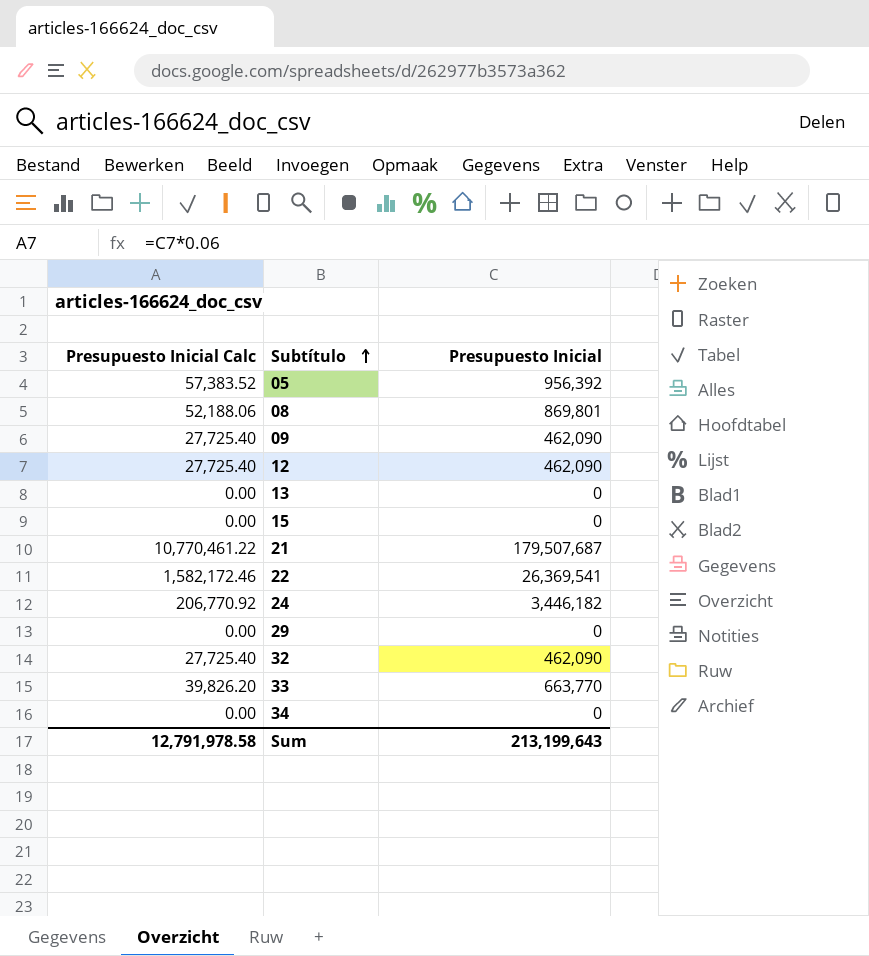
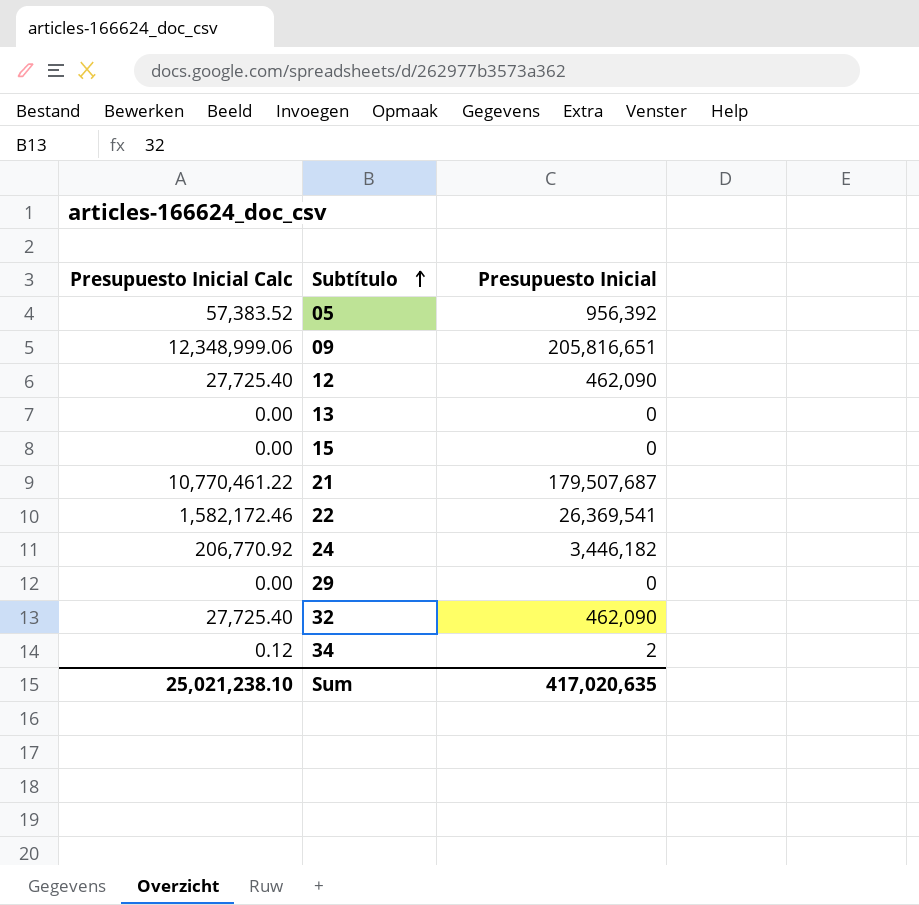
row 08: 52,188.06 | 869,801 -> none
row 33: 39,826.20 | 663,770 -> none
09 | Presupuesto Inicial Calc: 27,725.40 -> 12,348,999.06
09 | Presupuesto Inicial: 462,090 -> 205,816,651
34 | Presupuesto Inicial Calc: 0.00 -> 0.12
34 | Presupuesto Inicial: 0 -> 2
Sum | Presupuesto Inicial Calc: 12,791,978.58 -> 25,021,238.10
Sum | Presupuesto Inicial: 213,199,643 -> 417,020,635

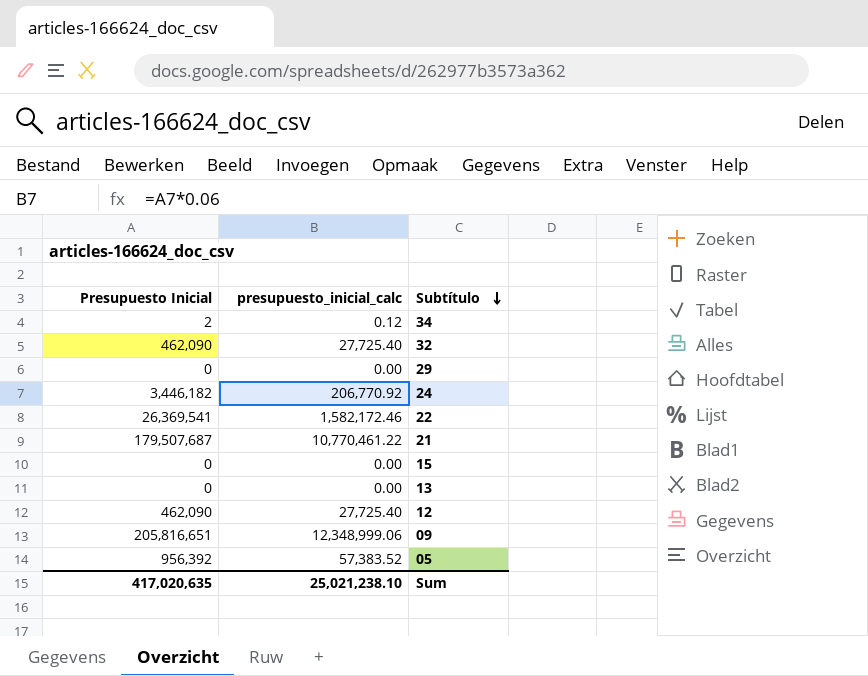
row order: Subtítulo ascending -> Subtítulo descending
column Presupuesto Inicial | position: 3 -> 1
column name: Presupuesto Inicial Calc -> presupuesto_inicial_calc

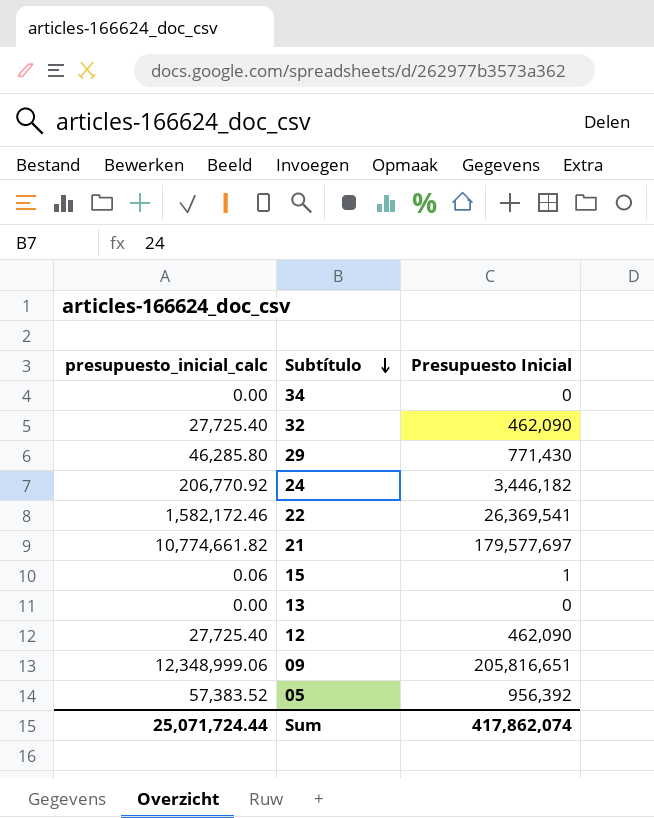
column Presupuesto Inicial | position: 1 -> 3
34 | presupuesto_inicial_calc: 0.12 -> 0.00
34 | Presupuesto Inicial: 2 -> 0
29 | presupuesto_inicial_calc: 0.00 -> 46,285.80
29 | Presupuesto Inicial: 0 -> 771,430
21 | presupuesto_inicial_calc: 10,770,461.22 -> 10,774,661.82
21 | Presupuesto Inicial: 179,507,687 -> 179,577,697
15 | presupuesto_inicial_calc: 0.00 -> 0.06
15 | Presupuesto Inicial: 0 -> 1
Sum | presupuesto_inicial_calc: 25,021,238.10 -> 25,071,724.44
Sum | Presupuesto Inicial: 417,020,635 -> 417,862,074

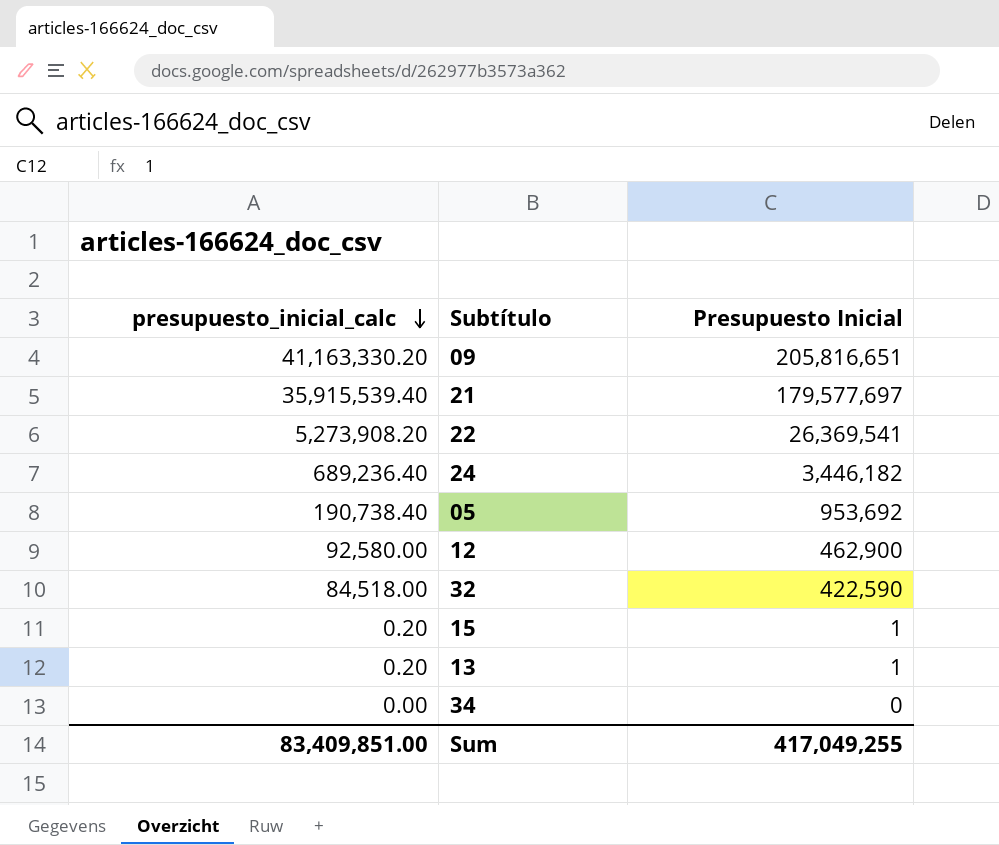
row order: Subtítulo descending -> presupuesto_inicial_calc descending
column presupuesto_inicial_calc | formula: [Presupuesto Inicial] * 0.06 -> [Presupuesto Inicial] * 0.2
row 29: 46,285.80 | 771,430 -> none
05 | Presupuesto Inicial: 956,392 -> 953,692
12 | Presupuesto Inicial: 462,090 -> 462,900
32 | Presupuesto Inicial: 462,090 -> 422,590
13 | Presupuesto Inicial: 0 -> 1
Sum | presupuesto_inicial_calc: 25,071,724.44 -> 83,409,851.00
Sum | Presupuesto Inicial: 417,862,074 -> 417,049,255

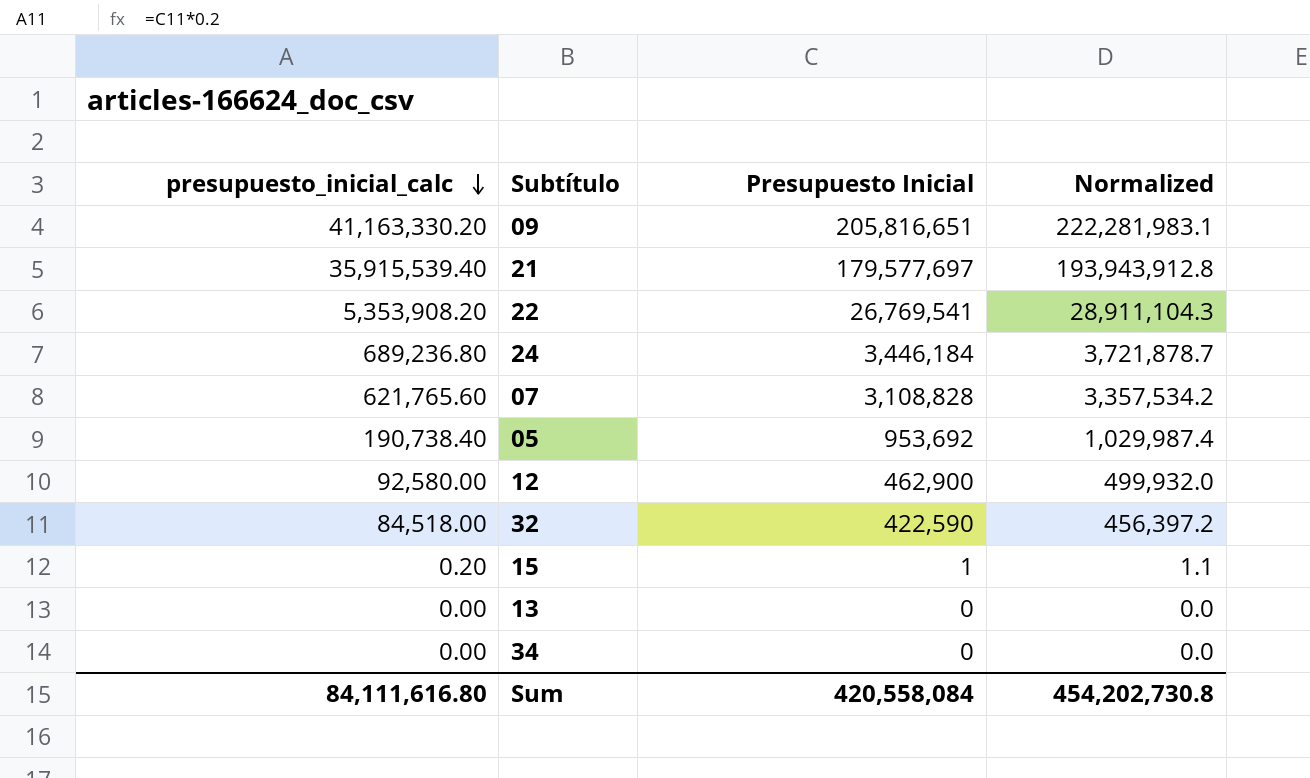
column Normalized | formula: none -> [Presupuesto Inicial] * 1.08
22 | presupuesto_inicial_calc: 5,273,908.20 -> 5,353,908.20
22 | Presupuesto Inicial: 26,369,541 -> 26,769,541
24 | presupuesto_inicial_calc: 689,236.40 -> 689,236.80
24 | Presupuesto Inicial: 3,446,182 -> 3,446,184
row 07: none -> 621,765.60 | 3,108,828 | 3,357,534.2
13 | presupuesto_inicial_calc: 0.20 -> 0.00
13 | Presupuesto Inicial: 1 -> 0
Sum | presupuesto_inicial_calc: 83,409,851.00 -> 84,111,616.80
Sum | Presupuesto Inicial: 417,049,255 -> 420,558,084

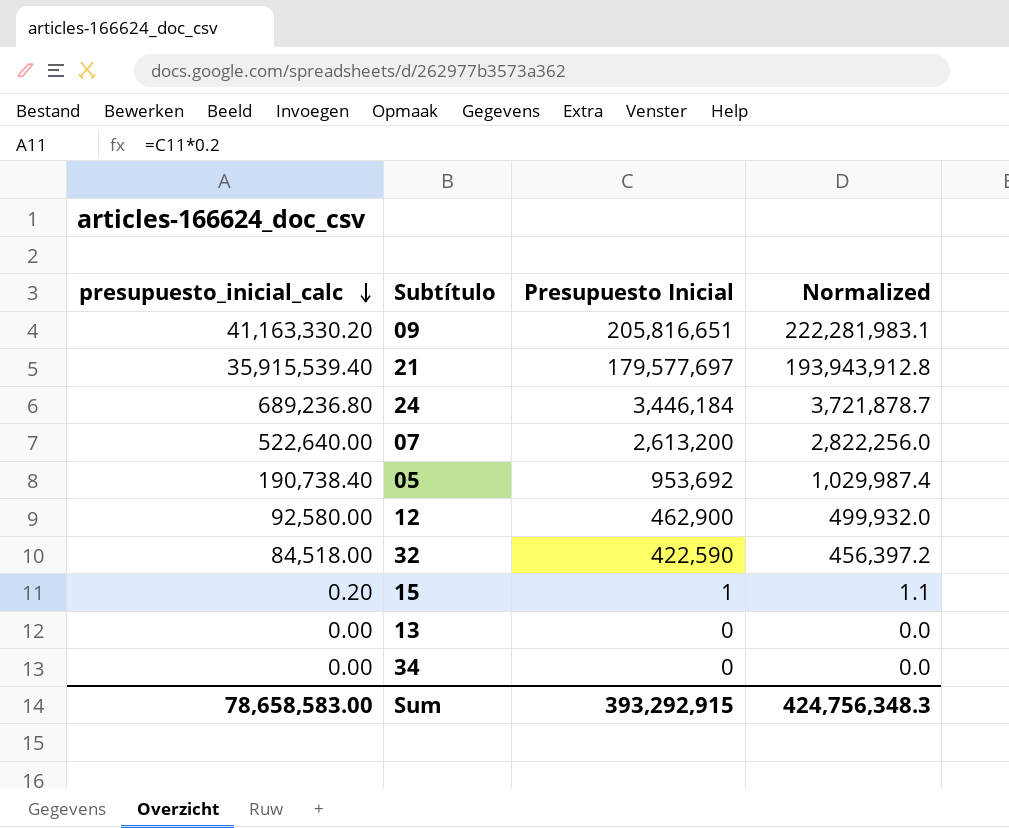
row 22: 5,353,908.20 | 26,769,541 | 28,911,104.3 -> none
07 | presupuesto_inicial_calc: 621,765.60 -> 522,640.00
07 | Presupuesto Inicial: 3,108,828 -> 2,613,200
07 | Normalized: 3,357,534.2 -> 2,822,256.0
Sum | presupuesto_inicial_calc: 84,111,616.80 -> 78,658,583.00
Sum | Presupuesto Inicial: 420,558,084 -> 393,292,915
Sum | Normalized: 454,202,730.8 -> 424,756,348.3

